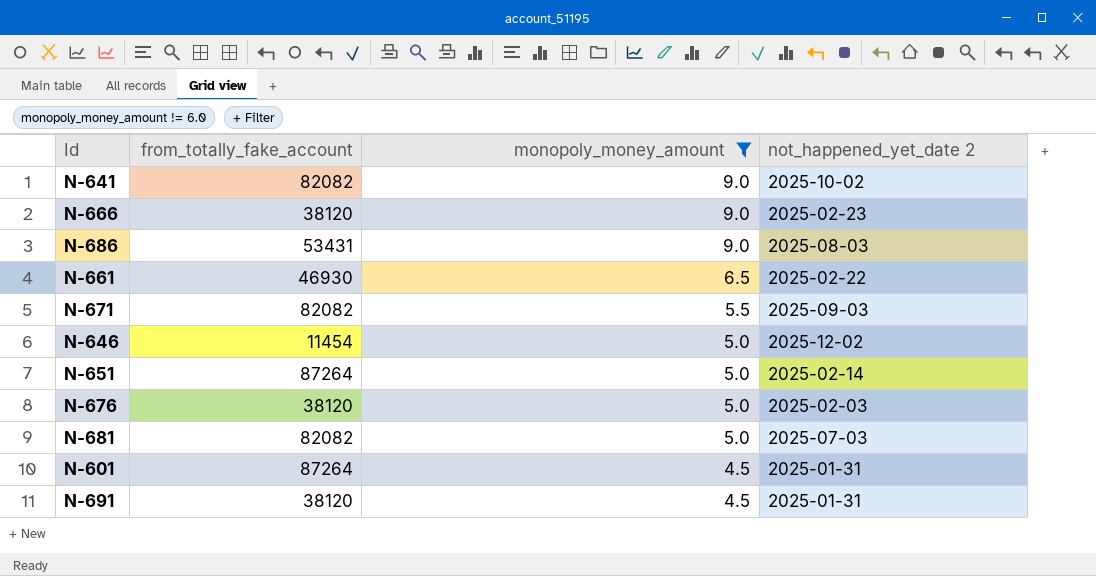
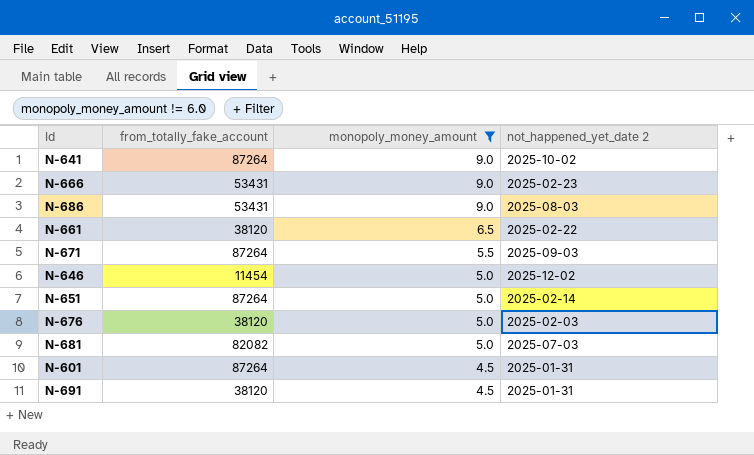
N-641 | from_totally_fake_account: 82082 -> 87264
N-666 | from_totally_fake_account: 38120 -> 53431
N-661 | from_totally_fake_account: 46930 -> 38120
N-671 | from_totally_fake_account: 82082 -> 87264

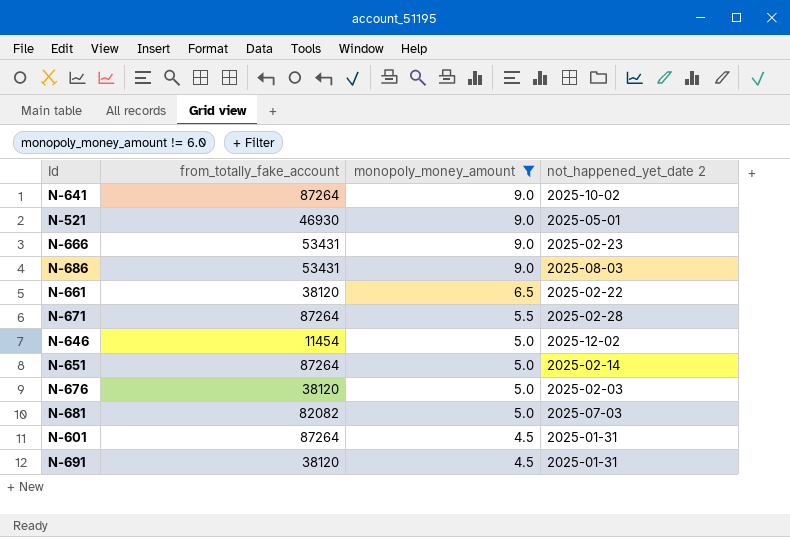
row N-521: none -> 46930 | 9.0 | 2025-05-01
N-671 | not_happened_yet_date 2: 2025-09-03 -> 2025-02-28

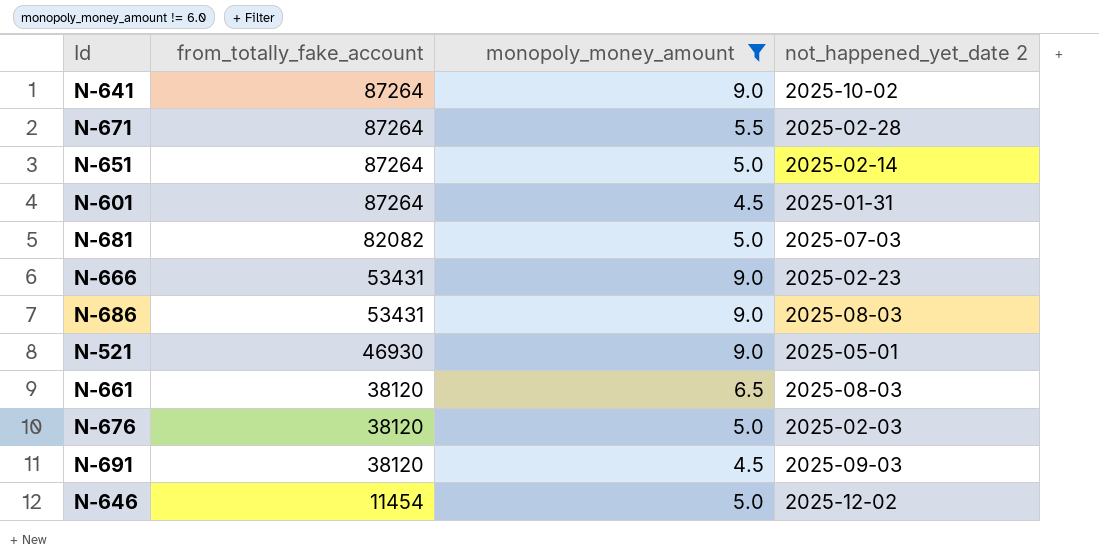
row order: monopoly_money_amount descending -> from_totally_fake_account descending
N-661 | not_happened_yet_date 2: 2025-02-22 -> 2025-08-03
N-691 | not_happened_yet_date 2: 2025-01-31 -> 2025-09-03

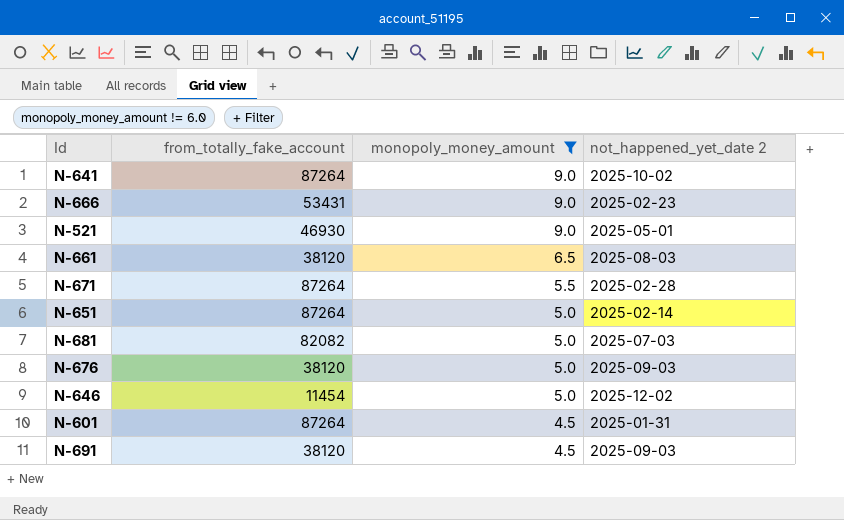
row order: from_totally_fake_account descending -> monopoly_money_amount descending
row N-686: 53431 | 9.0 | 2025-08-03 -> none
N-676 | not_happened_yet_date 2: 2025-02-03 -> 2025-09-03

